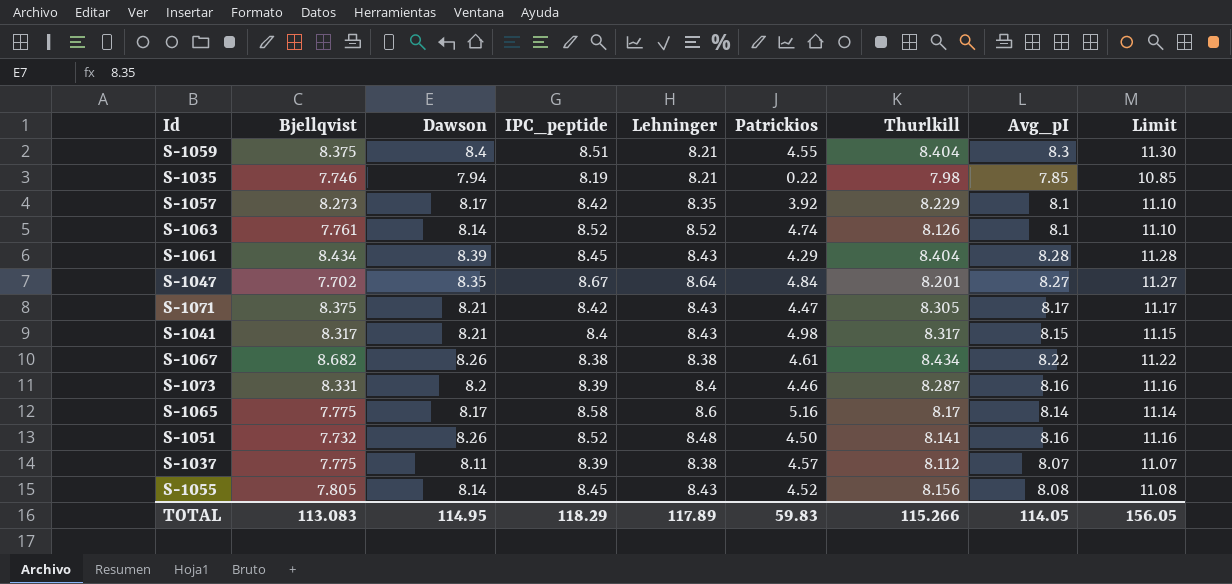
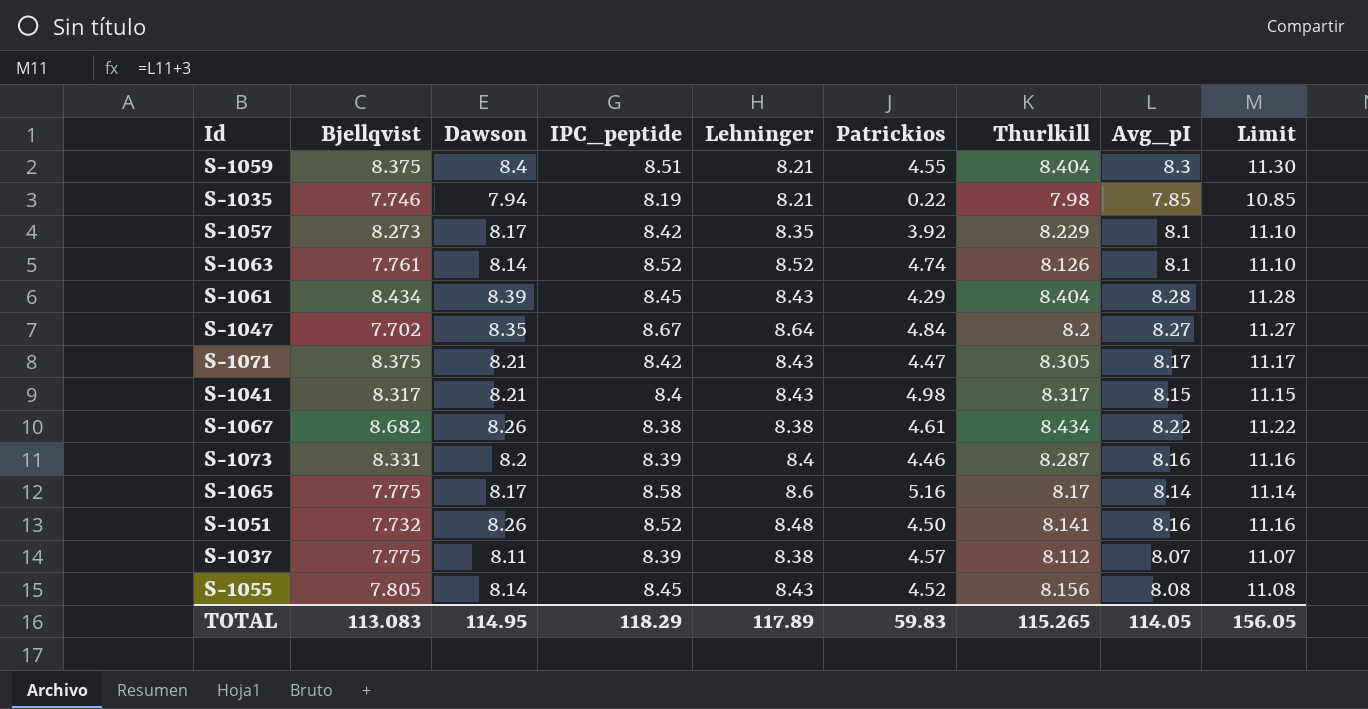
S-1047 | Thurlkill: 8.201 -> 8.2
TOTAL | Thurlkill: 115.266 -> 115.265

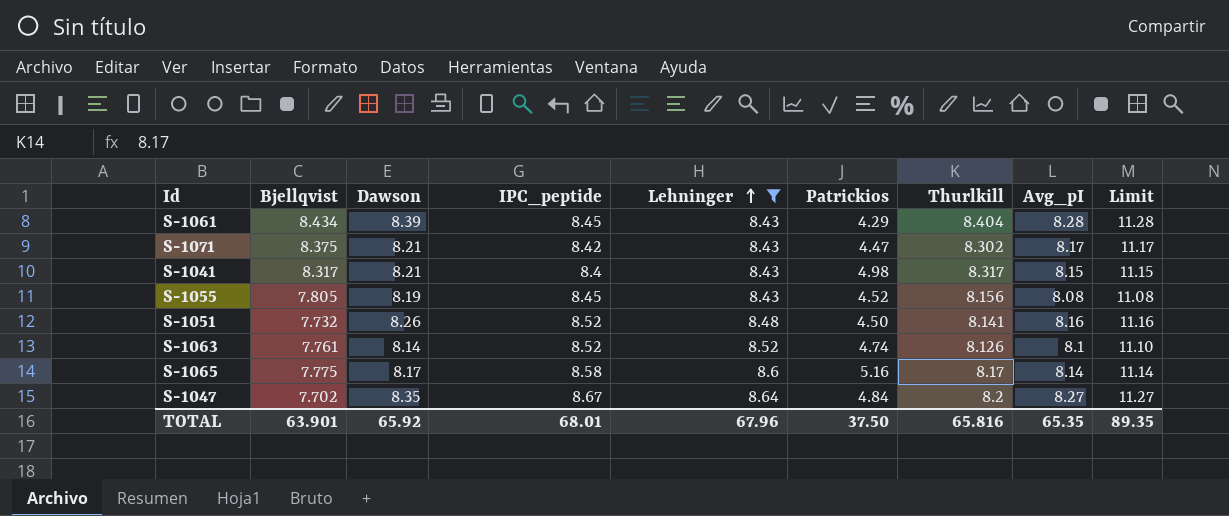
filter: none -> Lehninger >= 8.43
row order: none -> Lehninger ascending
S-1071 | Thurlkill: 8.305 -> 8.302
S-1055 | Dawson: 8.14 -> 8.19
TOTAL | Bjellqvist: 113.083 -> 63.901
TOTAL | Dawson: 114.95 -> 65.92
TOTAL | IPC_peptide: 118.29 -> 68.01
TOTAL | Lehninger: 117.89 -> 67.96
TOTAL | Patrickios: 59.83 -> 37.50
TOTAL | Thurlkill: 115.265 -> 65.816
TOTAL | Avg_pI: 114.05 -> 65.35
TOTAL | Limit: 156.05 -> 89.35

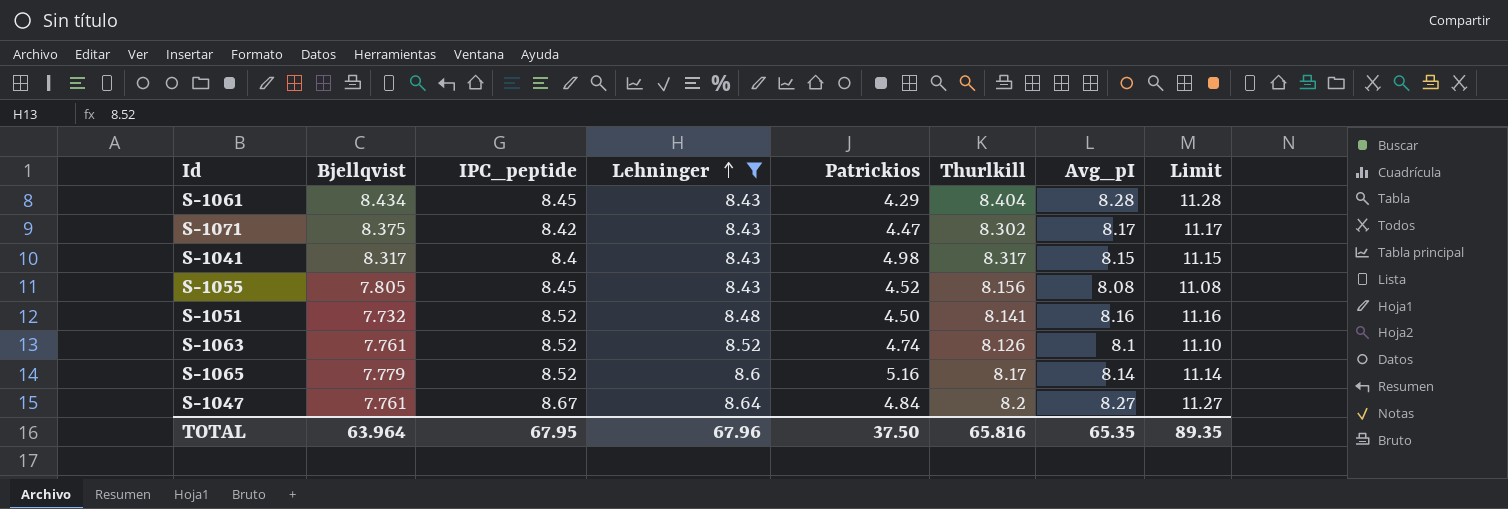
column Dawson | position: 3 -> none
S-1065 | Bjellqvist: 7.775 -> 7.779
S-1065 | IPC_peptide: 8.58 -> 8.52
S-1047 | Bjellqvist: 7.702 -> 7.761
TOTAL | Bjellqvist: 63.901 -> 63.964
TOTAL | IPC_peptide: 68.01 -> 67.95

